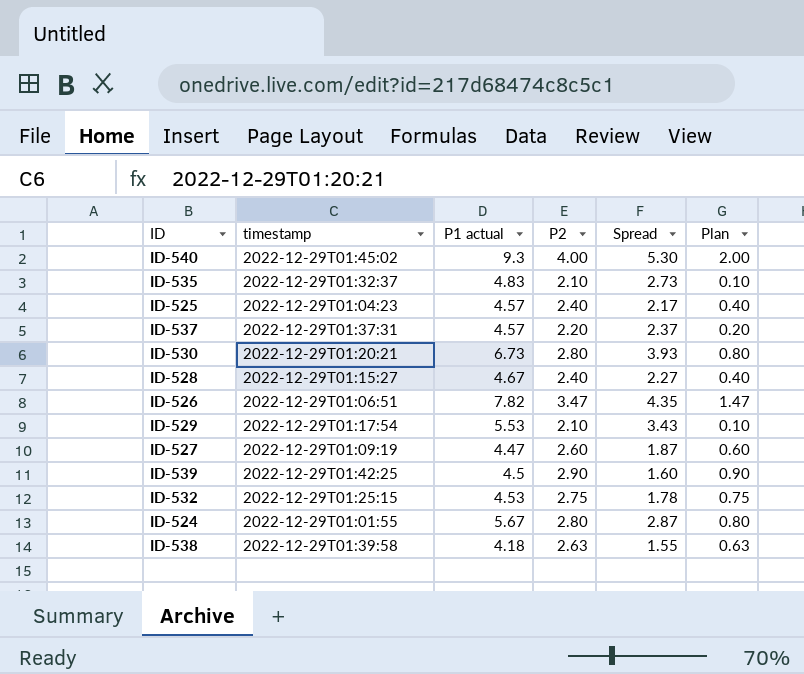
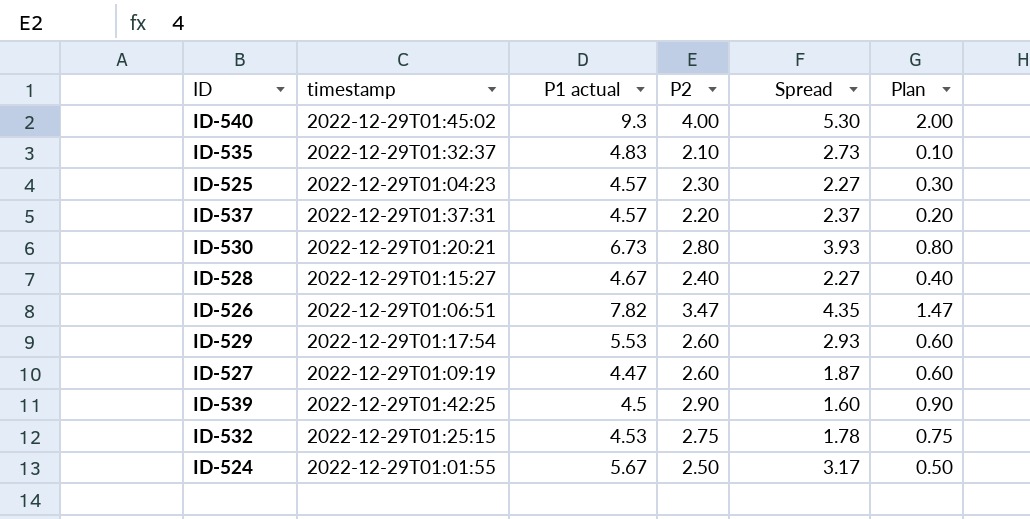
row ID-538: 2022-12-29T01:39:58 | 4.18 | 2.63 | 1.55 | 0.63 -> none
ID-525 | P2: 2.40 -> 2.30
ID-525 | Spread: 2.17 -> 2.27
ID-525 | Plan: 0.40 -> 0.30
ID-529 | P2: 2.10 -> 2.60
ID-529 | Spread: 3.43 -> 2.93
ID-529 | Plan: 0.10 -> 0.60
ID-524 | P2: 2.80 -> 2.50
ID-524 | Spread: 2.87 -> 3.17
ID-524 | Plan: 0.80 -> 0.50

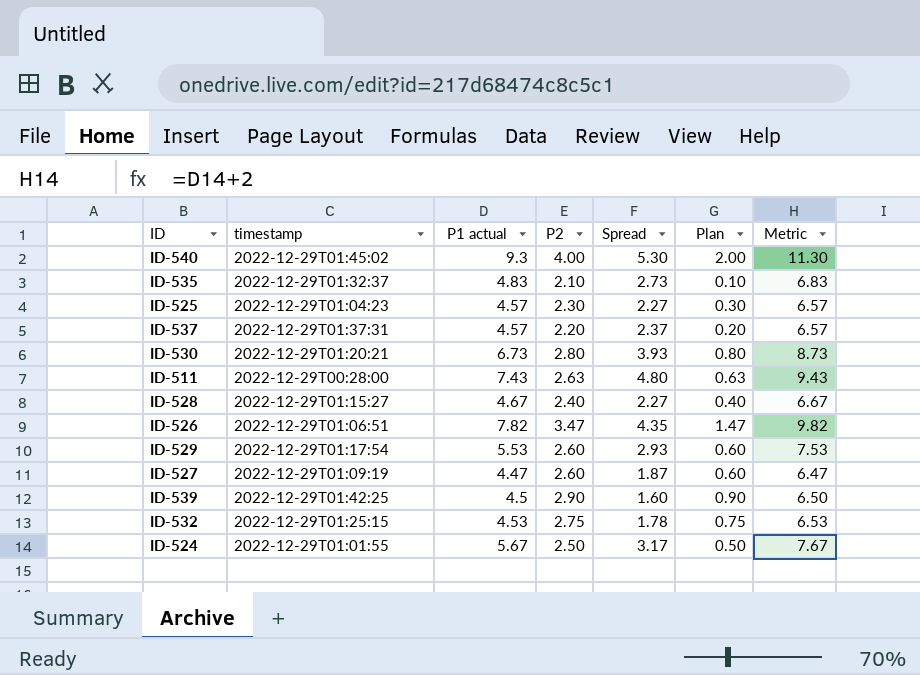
column Metric | formula: none -> [P1 actual] + 2
row ID-511: none -> 2022-12-29T00:28:00 | 7.43 | 2.63 | 4.80 | 0.63 | 9.43

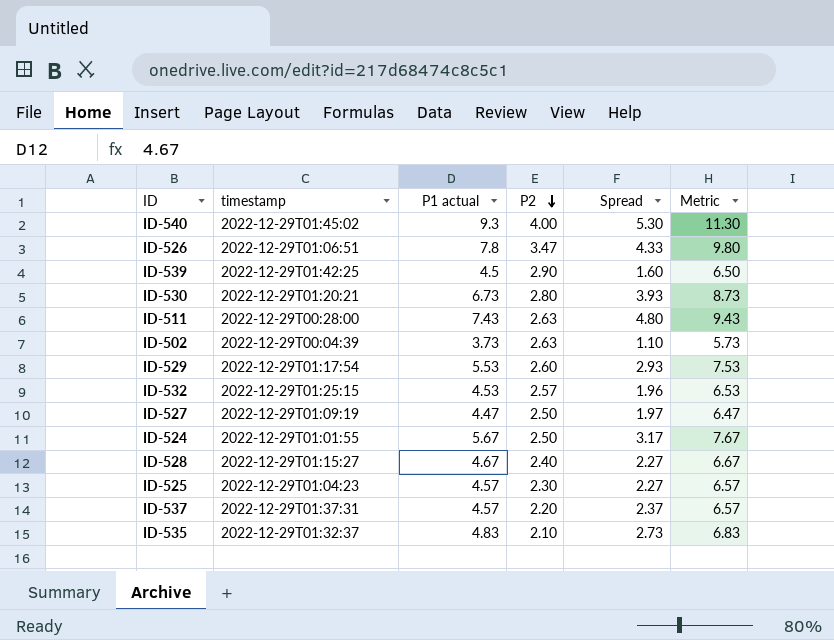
row order: none -> P2 descending
column Plan | formula: [P2] - 2 -> none
ID-526 | P1 actual: 7.82 -> 7.8
ID-526 | Spread: 4.35 -> 4.33
ID-526 | Metric: 9.82 -> 9.80
row ID-502: none -> 2022-12-29T00:04:39 | 3.73 | 2.63 | 1.10 | 5.73
ID-532 | P2: 2.75 -> 2.57
ID-532 | Spread: 1.78 -> 1.96
ID-527 | P2: 2.60 -> 2.50
ID-527 | Spread: 1.87 -> 1.97

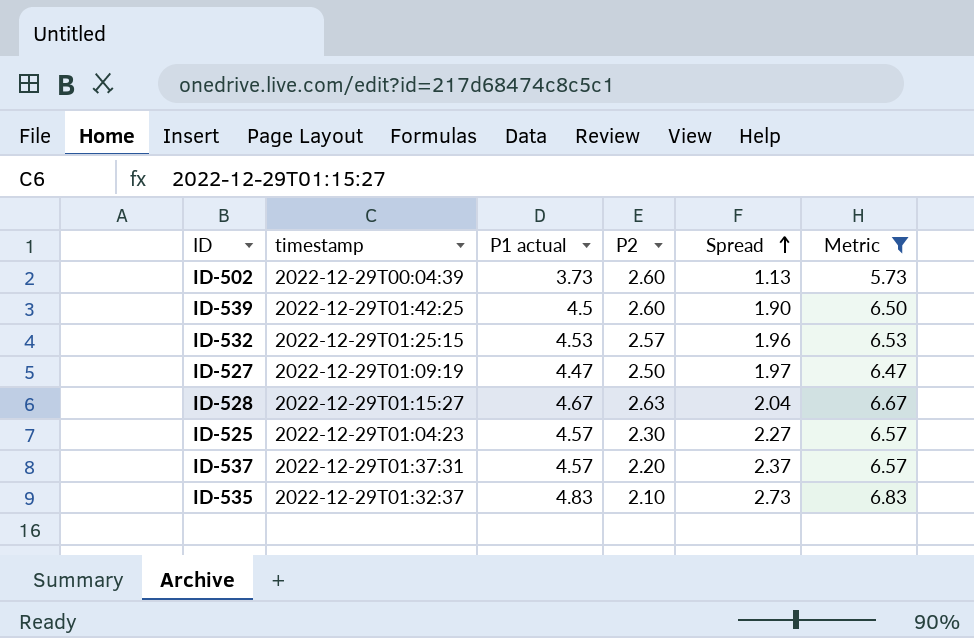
filter: none -> Metric <= 6.83
row order: P2 descending -> Spread ascending
ID-502 | P2: 2.63 -> 2.60
ID-502 | Spread: 1.10 -> 1.13
ID-539 | P2: 2.90 -> 2.60
ID-539 | Spread: 1.60 -> 1.90
ID-528 | P2: 2.40 -> 2.63
ID-528 | Spread: 2.27 -> 2.04

